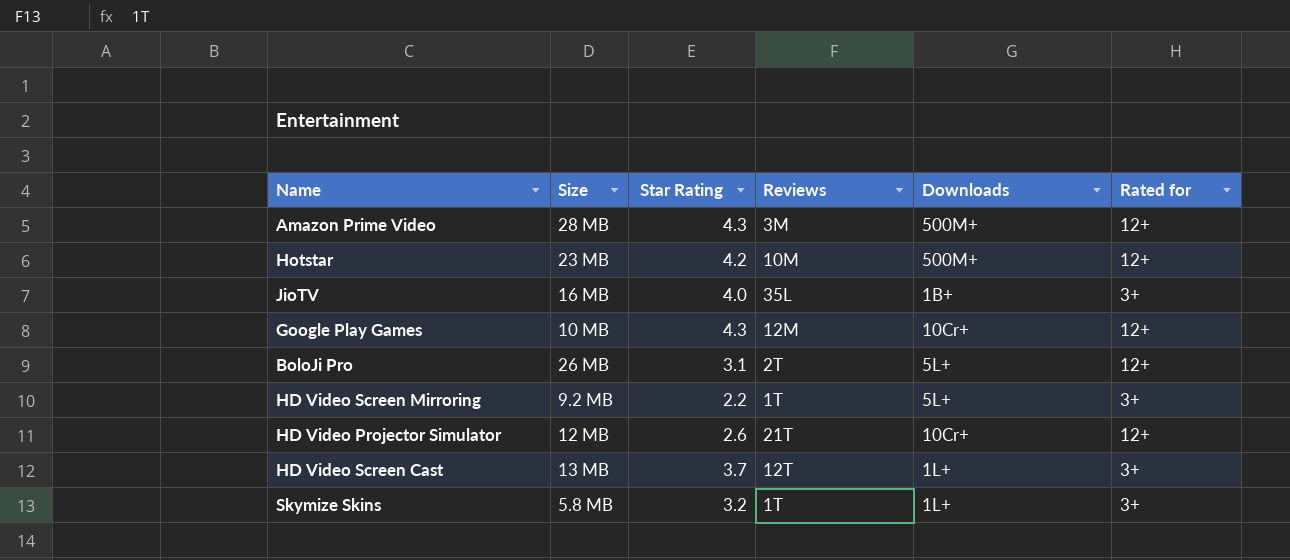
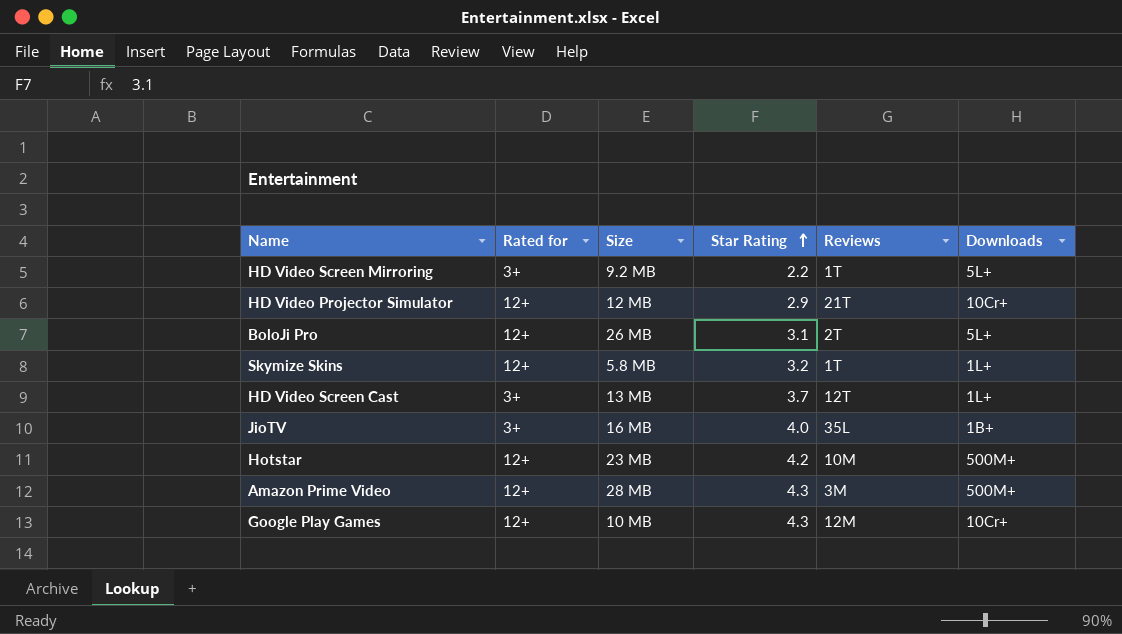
row order: none -> Star Rating ascending
column Rated for | position: 6 -> 2
HD Video Projector Simulator | Star Rating: 2.6 -> 2.9
Skymize Skins | Rated for: 3+ -> 12+

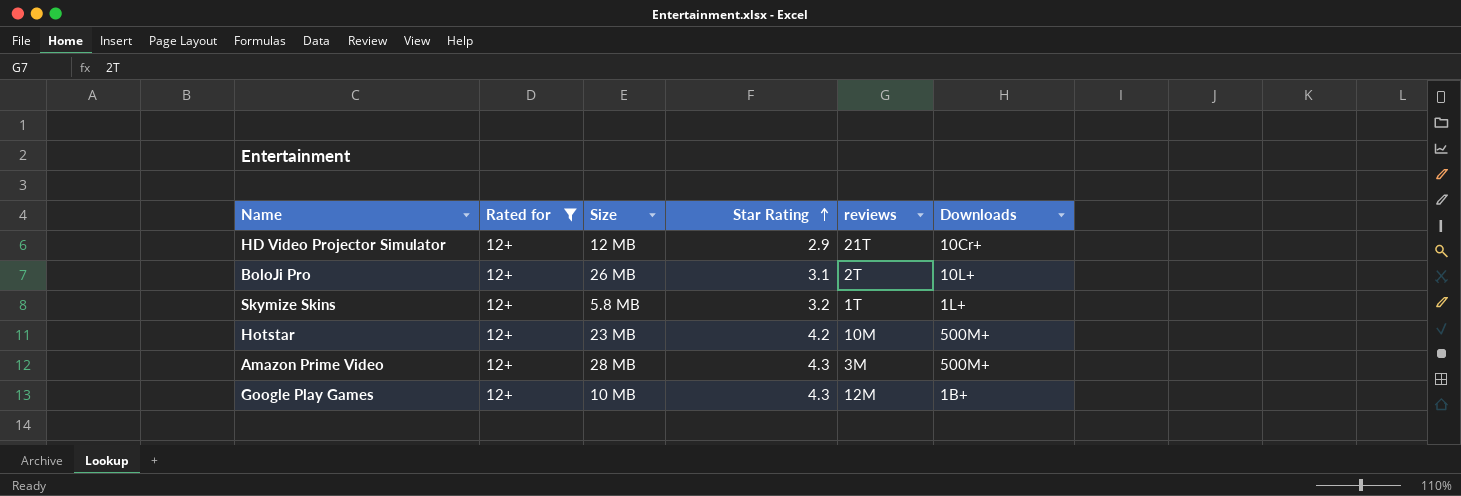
filter: none -> Rated for = 12+
column name: Reviews -> reviews
BoloJi Pro | Downloads: 5L+ -> 10L+
Google Play Games | Downloads: 10Cr+ -> 1B+

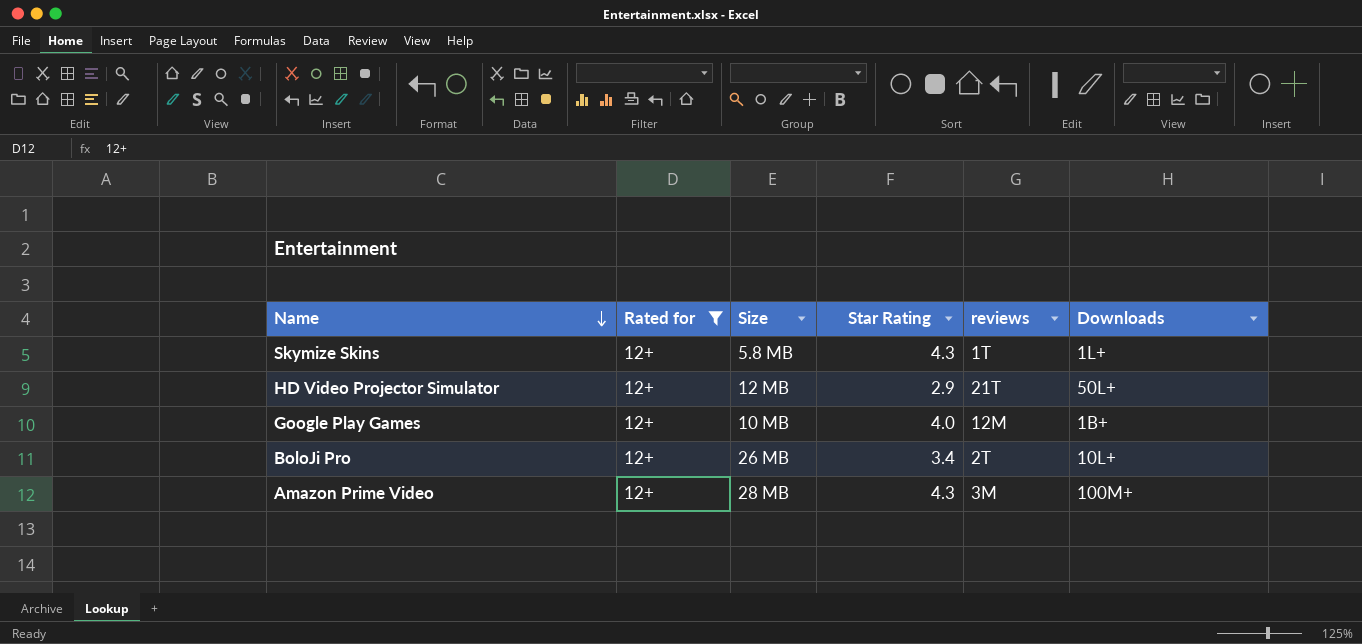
row order: Star Rating ascending -> Name descending
row Hotstar: 12+ | 23 MB | 4.2 | 10M | 500M+ -> none
Skymize Skins | Star Rating: 3.2 -> 4.3
HD Video Projector Simulator | Downloads: 10Cr+ -> 50L+
Google Play Games | Star Rating: 4.3 -> 4.0
BoloJi Pro | Star Rating: 3.1 -> 3.4
Amazon Prime Video | Downloads: 500M+ -> 100M+

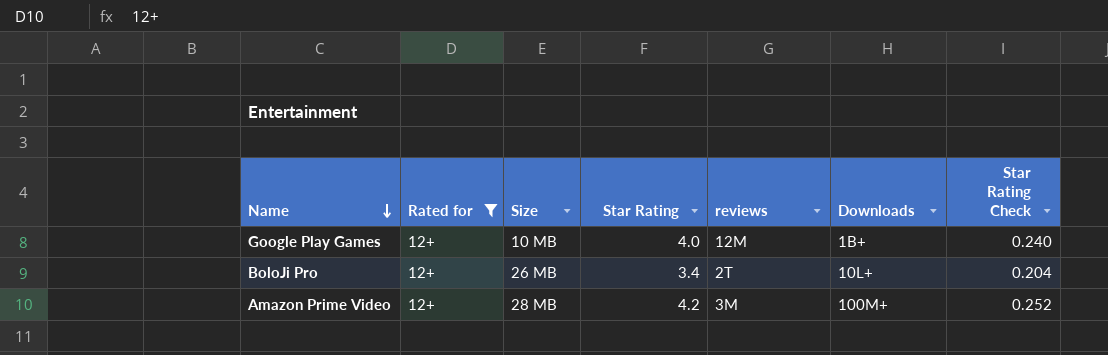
column Star Rating Check | formula: none -> [Star Rating] * 0.06
row Skymize Skins: 12+ | 5.8 MB | 4.3 | 1T | 1L+ -> none
row HD Video Projector Simulator: 12+ | 12 MB | 2.9 | 21T | 50L+ -> none
Amazon Prime Video | Star Rating: 4.3 -> 4.2

